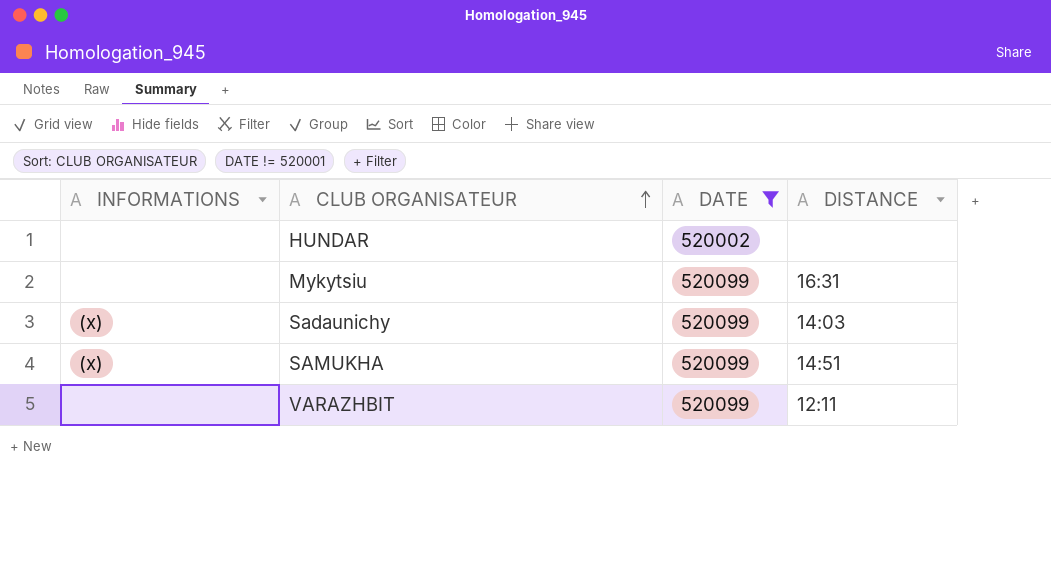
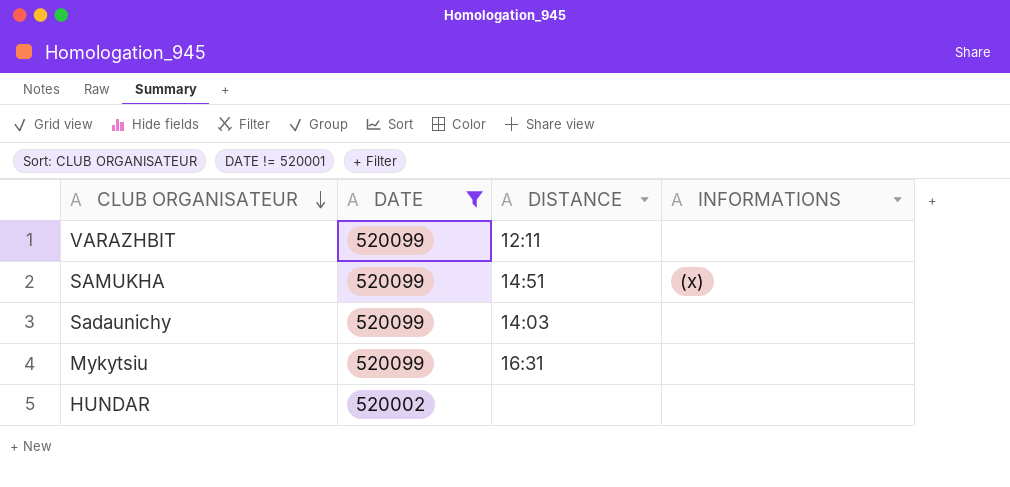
row order: CLUB ORGANISATEUR ascending -> CLUB ORGANISATEUR descending
column INFORMATIONS | position: 1 -> 4
Sadaunichy | INFORMATIONS: (x) -> none

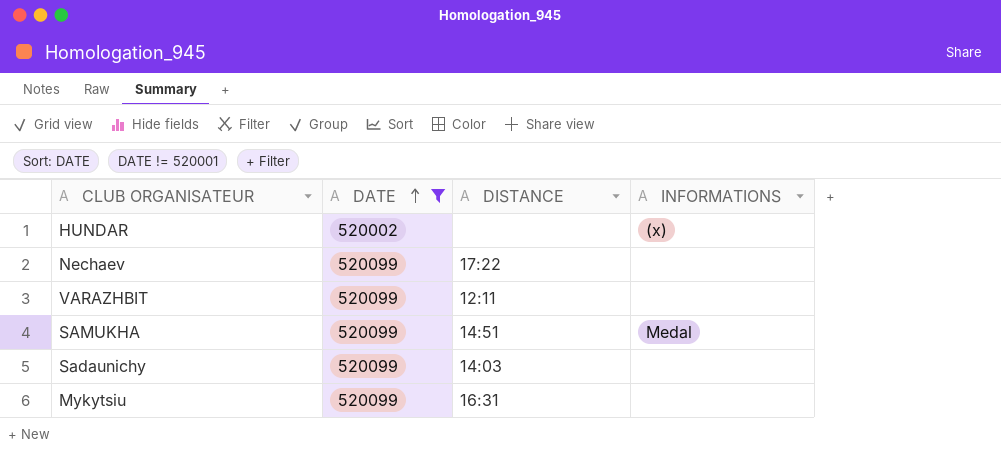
row order: CLUB ORGANISATEUR descending -> DATE ascending
HUNDAR | INFORMATIONS: none -> (x)
row Nechaev: none -> 520099 | 17:22 | none
SAMUKHA | INFORMATIONS: (x) -> Medal

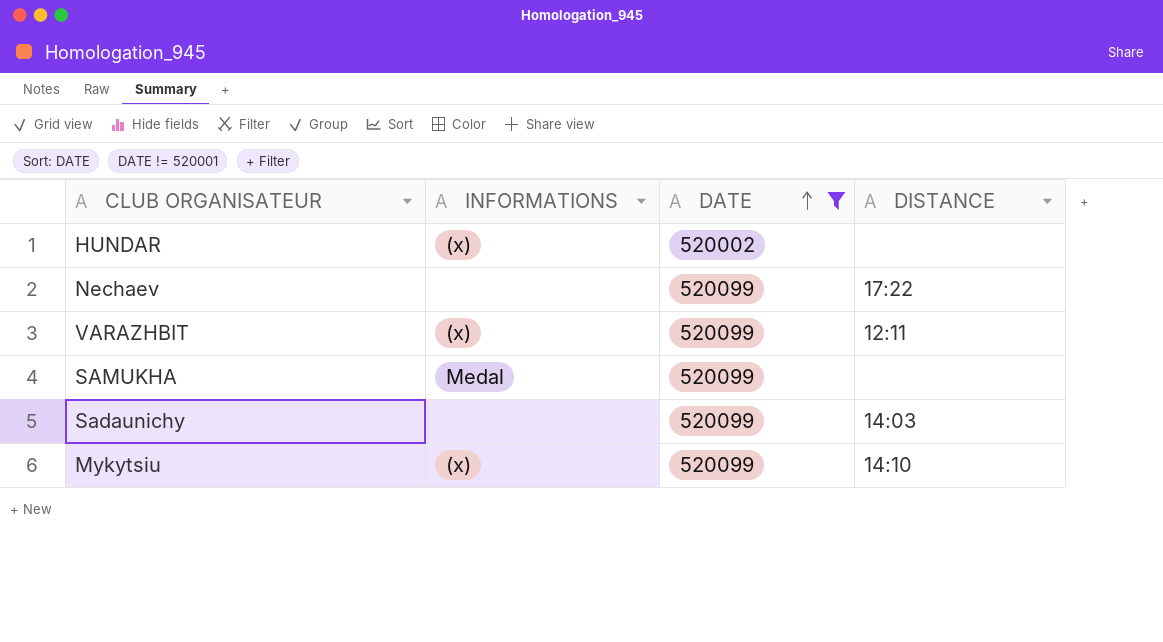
column INFORMATIONS | position: 4 -> 2
VARAZHBIT | INFORMATIONS: none -> (x)
SAMUKHA | DISTANCE: 14:51 -> none
Mykytsiu | INFORMATIONS: none -> (x)
Mykytsiu | DISTANCE: 16:31 -> 14:10

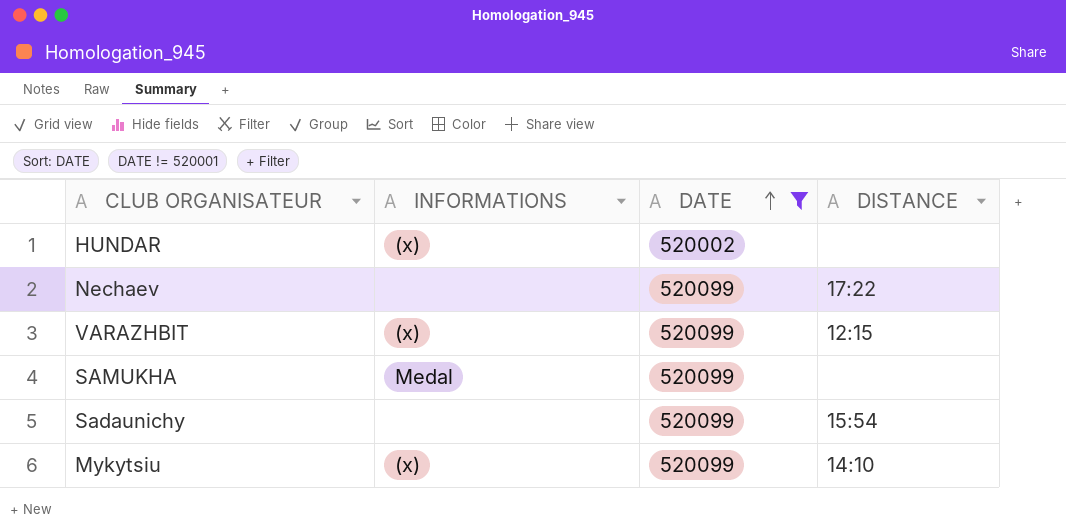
VARAZHBIT | DISTANCE: 12:11 -> 12:15
Sadaunichy | DISTANCE: 14:03 -> 15:54

